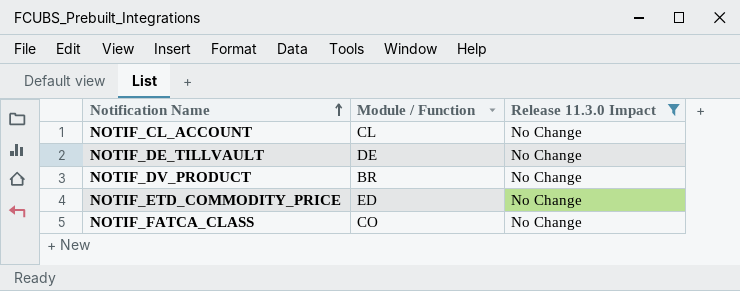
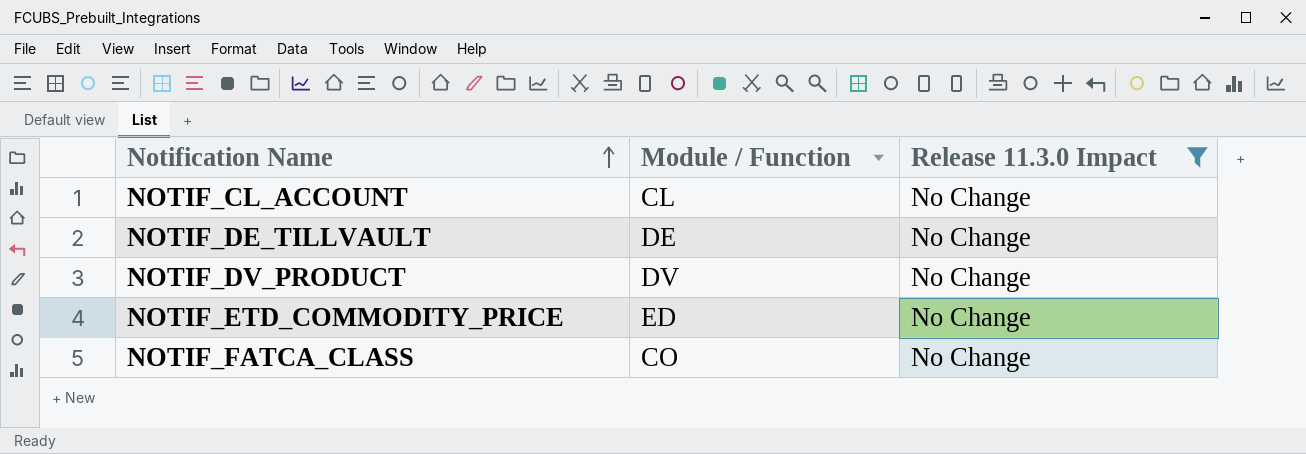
NOTIF_DV_PRODUCT | Module / Function: BR -> DV

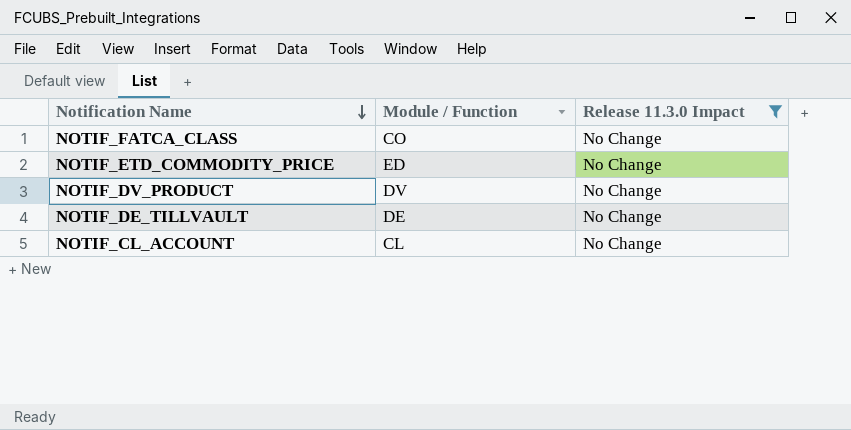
row order: Notification Name ascending -> Notification Name descending

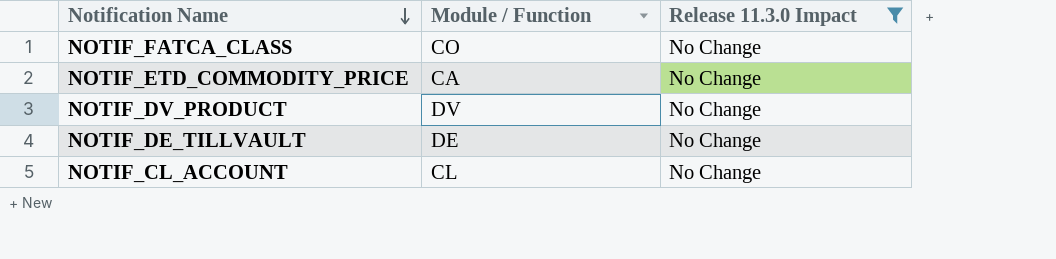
NOTIF_ETD_COMMODITY_PRICE | Module / Function: ED -> CA

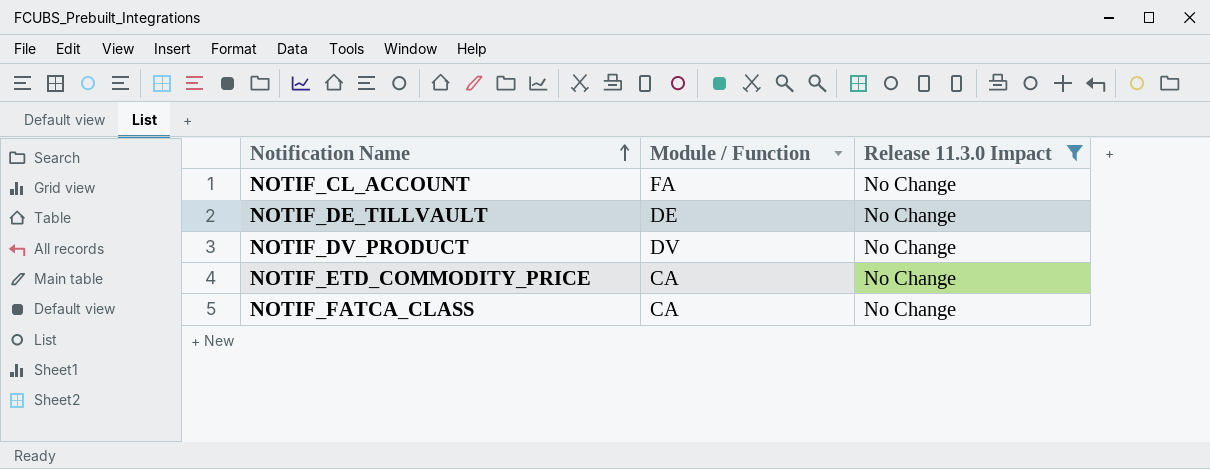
row order: Notification Name descending -> Notification Name ascending
NOTIF_CL_ACCOUNT | Module / Function: CL -> FA
NOTIF_FATCA_CLASS | Module / Function: CO -> CA

